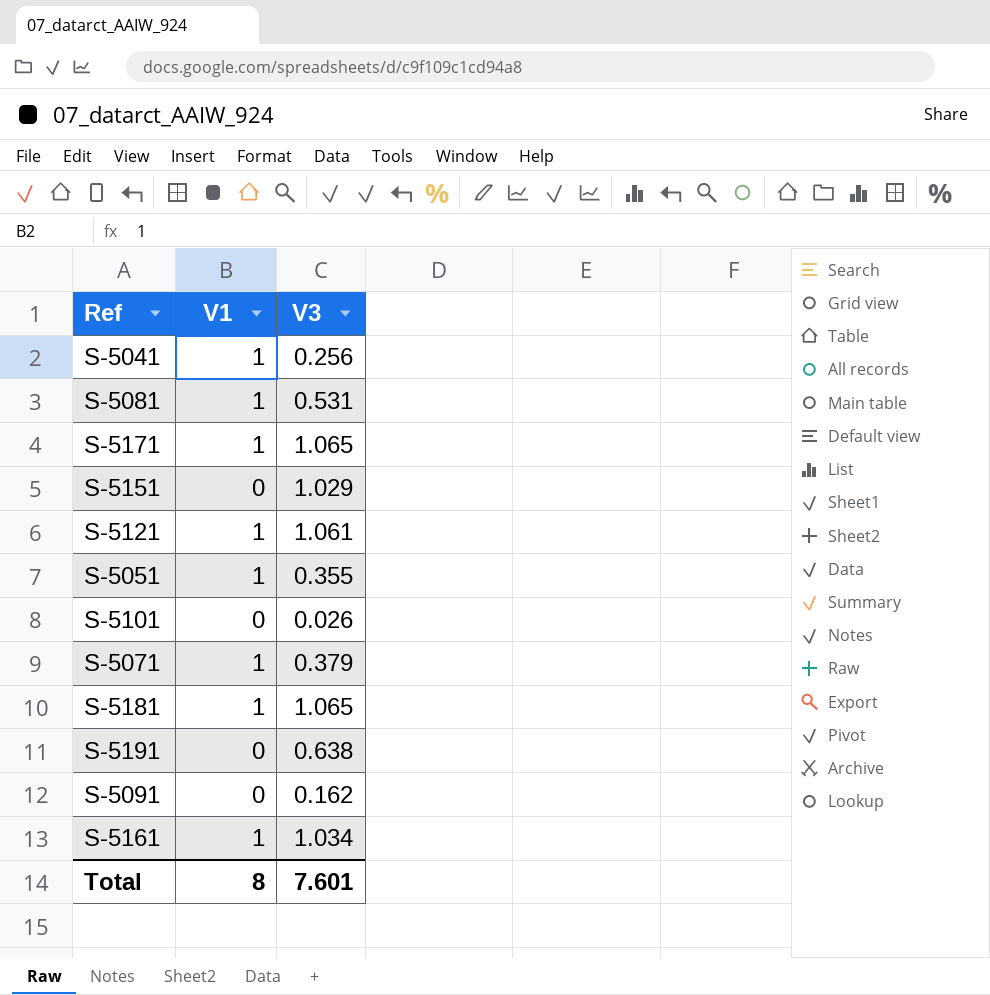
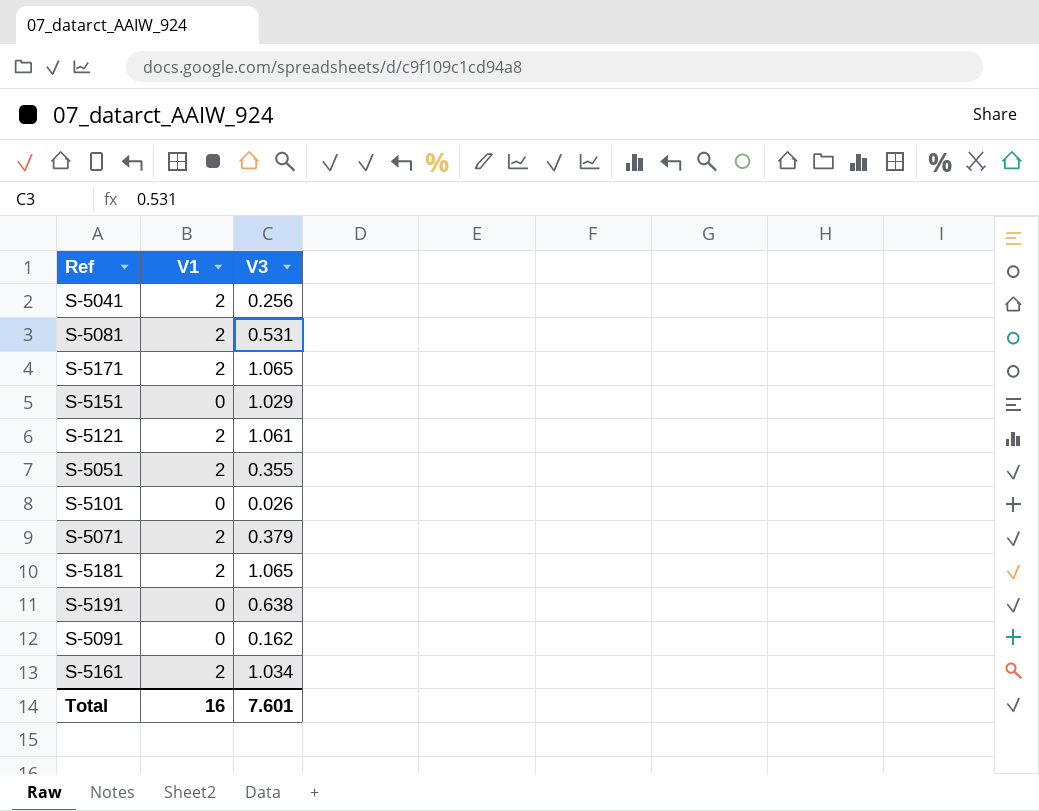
S-5041 | V1: 1 -> 2
S-5081 | V1: 1 -> 2
S-5171 | V1: 1 -> 2
S-5121 | V1: 1 -> 2
S-5051 | V1: 1 -> 2
S-5071 | V1: 1 -> 2
S-5181 | V1: 1 -> 2
S-5161 | V1: 1 -> 2
Total | V1: 8 -> 16

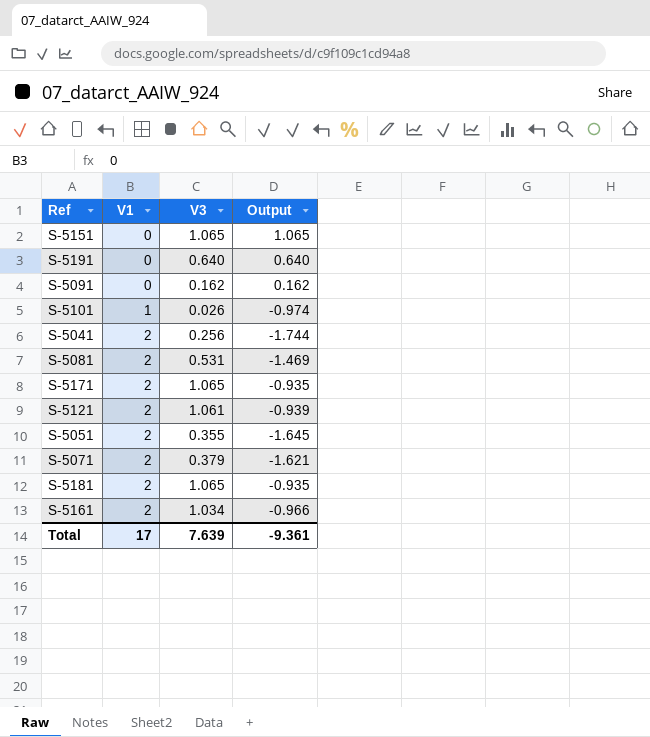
row order: none -> V1 ascending
column Output | formula: none -> [V3] - [V1]
S-5151 | V3: 1.029 -> 1.065
S-5191 | V3: 0.638 -> 0.640
S-5101 | V1: 0 -> 1
Total | V1: 16 -> 17
Total | V3: 7.601 -> 7.639

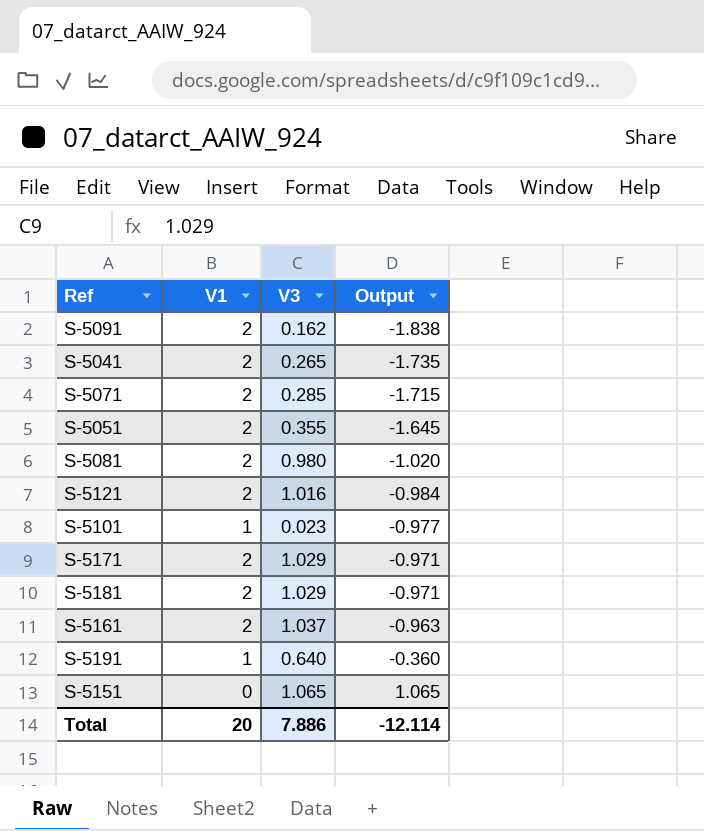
row order: V1 ascending -> Output ascending
S-5091 | V1: 0 -> 2
S-5091 | Output: 0.162 -> -1.838
S-5041 | V3: 0.256 -> 0.265
S-5041 | Output: -1.744 -> -1.735
S-5071 | V3: 0.379 -> 0.285
S-5071 | Output: -1.621 -> -1.715
S-5081 | V3: 0.531 -> 0.980
S-5081 | Output: -1.469 -> -1.020
S-5121 | V3: 1.061 -> 1.016
S-5121 | Output: -0.939 -> -0.984
S-5101 | V3: 0.026 -> 0.023
S-5101 | Output: -0.974 -> -0.977
S-5171 | V3: 1.065 -> 1.029
S-5171 | Output: -0.935 -> -0.971
S-5181 | V3: 1.065 -> 1.029
S-5181 | Output: -0.935 -> -0.971
S-5161 | V3: 1.034 -> 1.037
S-5161 | Output: -0.966 -> -0.963
S-5191 | V1: 0 -> 1
S-5191 | Output: 0.640 -> -0.360
Total | V1: 17 -> 20
Total | V3: 7.639 -> 7.886
Total | Output: -9.361 -> -12.114

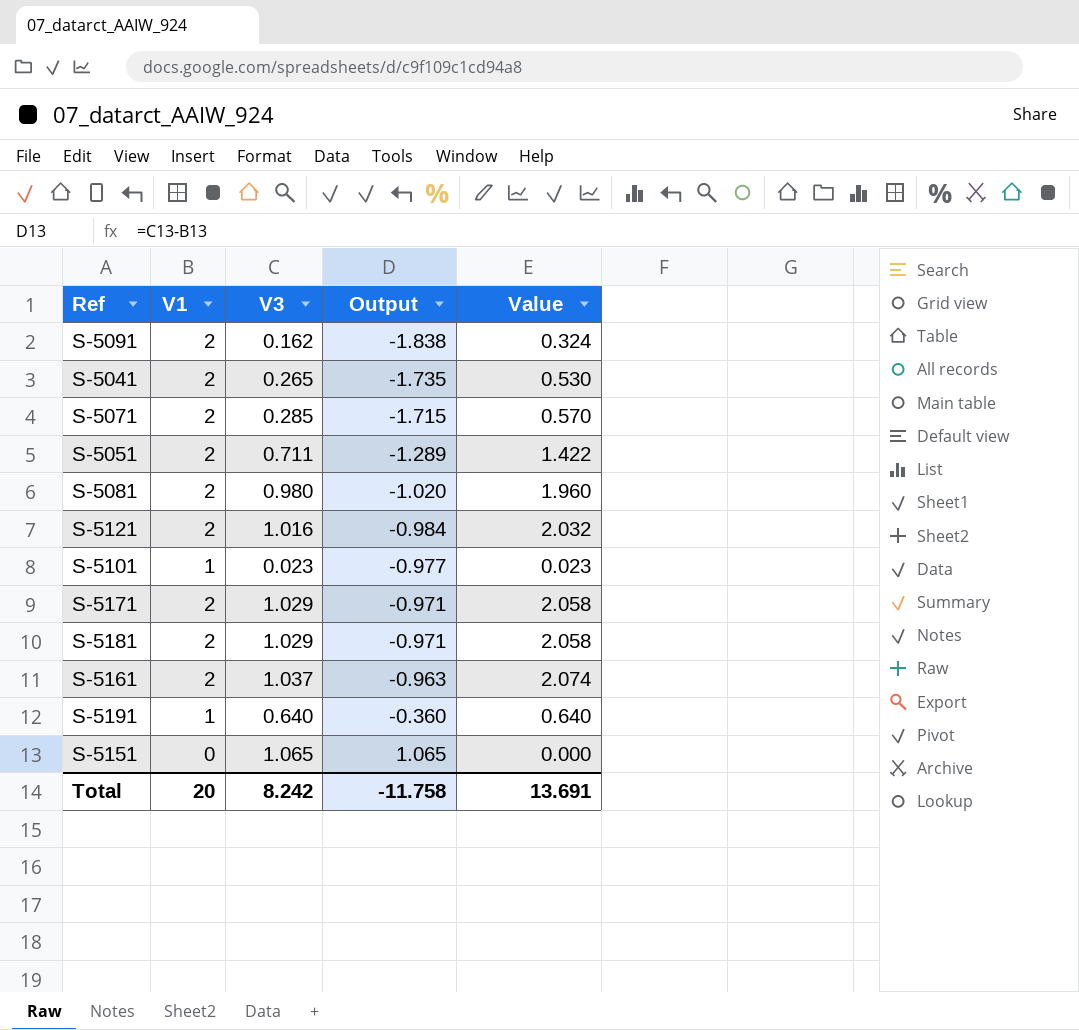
column Value | formula: none -> [V1] * [V3]
S-5051 | V3: 0.355 -> 0.711
S-5051 | Output: -1.645 -> -1.289
Total | V3: 7.886 -> 8.242
Total | Output: -12.114 -> -11.758

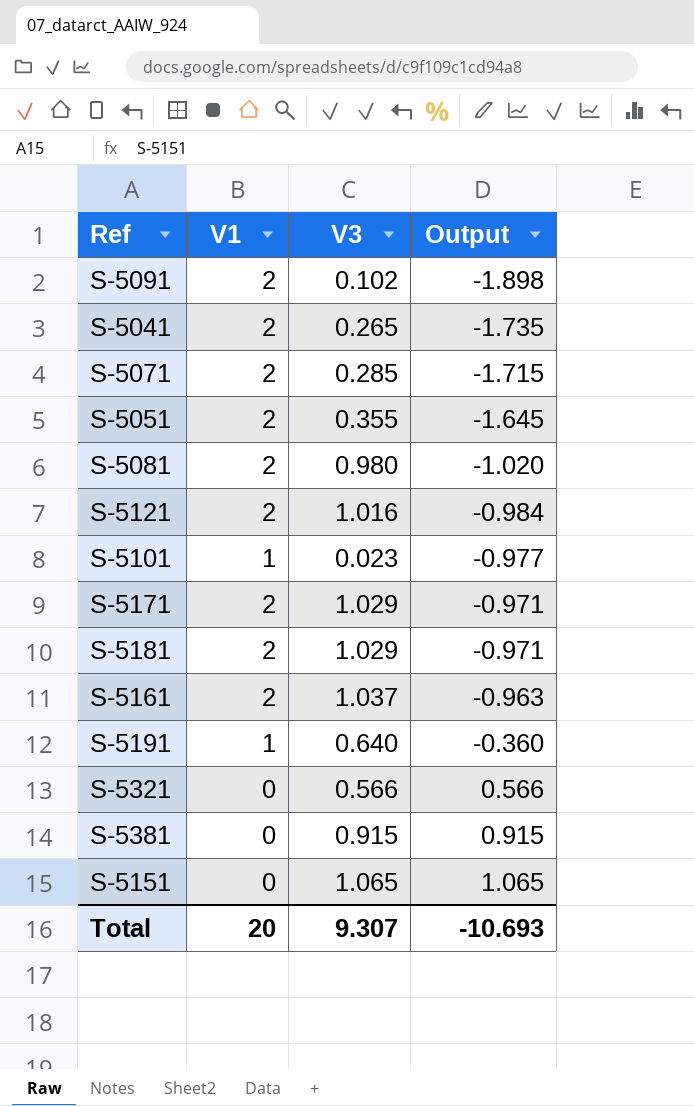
column Value | formula: [V1] * [V3] -> none
S-5091 | V3: 0.162 -> 0.102
S-5091 | Output: -1.838 -> -1.898
S-5051 | V3: 0.711 -> 0.355
S-5051 | Output: -1.289 -> -1.645
row S-5321: none -> 0 | 0.566 | 0.566
row S-5381: none -> 0 | 0.915 | 0.915
Total | V3: 8.242 -> 9.307
Total | Output: -11.758 -> -10.693

